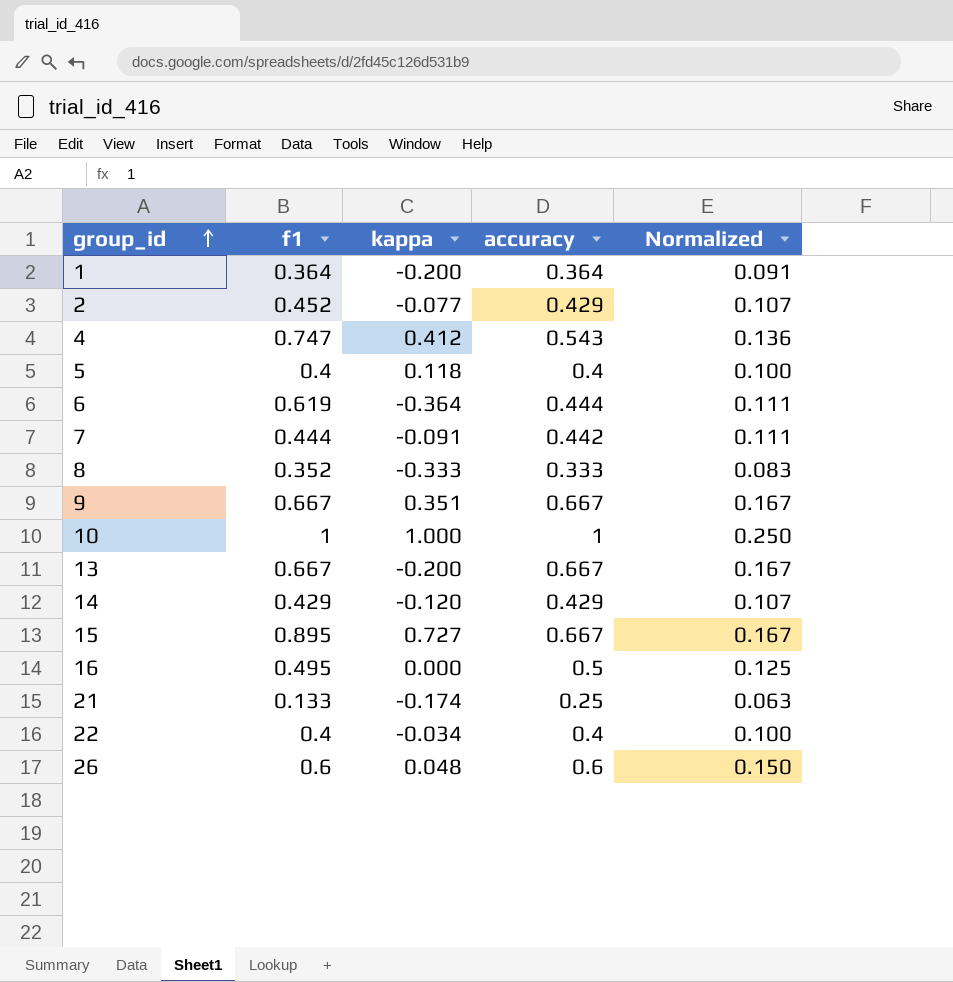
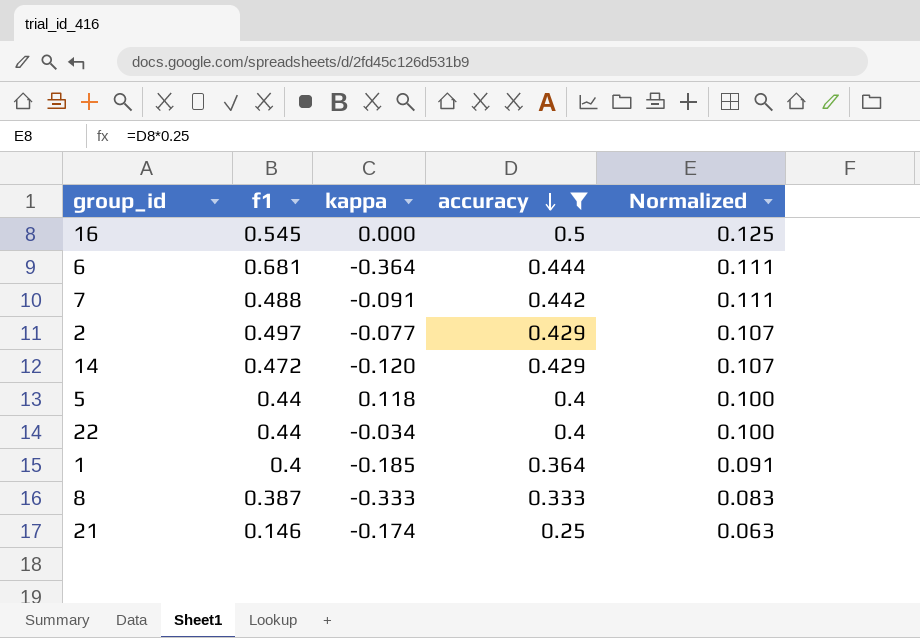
filter: none -> accuracy <= 0.5
row order: group_id ascending -> accuracy descending
16 | f1: 0.495 -> 0.545
6 | f1: 0.619 -> 0.681
7 | f1: 0.444 -> 0.488
2 | f1: 0.452 -> 0.497
14 | f1: 0.429 -> 0.472
5 | f1: 0.4 -> 0.44
22 | f1: 0.4 -> 0.44
1 | f1: 0.364 -> 0.4
1 | kappa: -0.200 -> -0.185
8 | f1: 0.352 -> 0.387
21 | f1: 0.133 -> 0.146

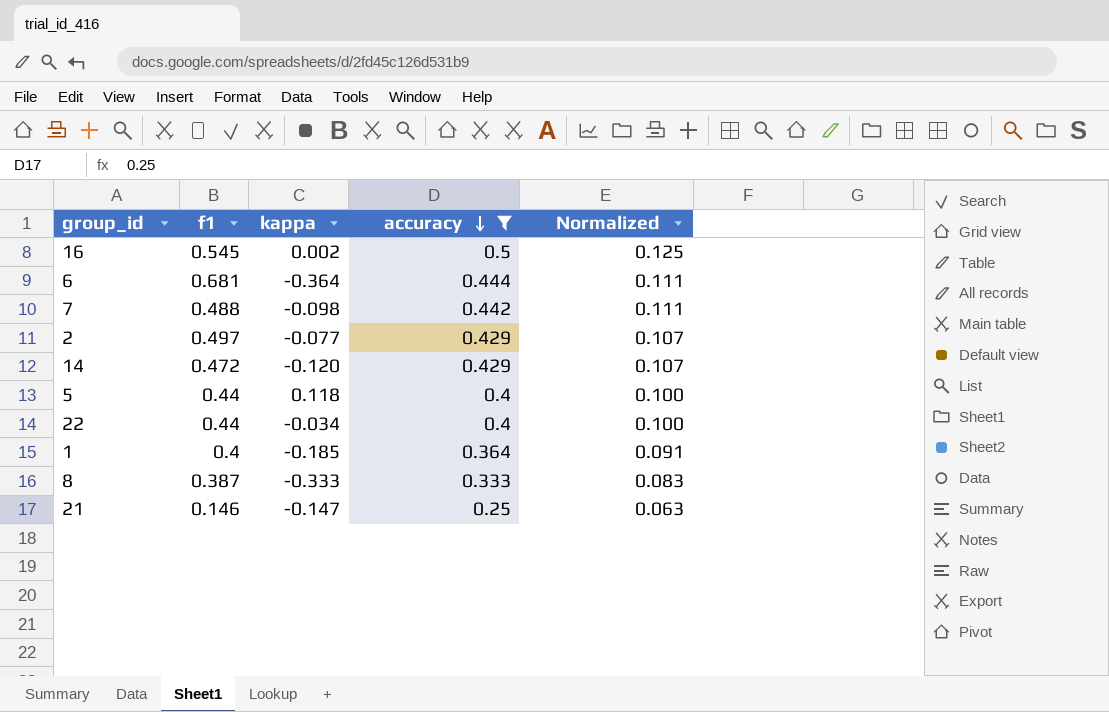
16 | kappa: 0.000 -> 0.002
7 | kappa: -0.091 -> -0.098
21 | kappa: -0.174 -> -0.147

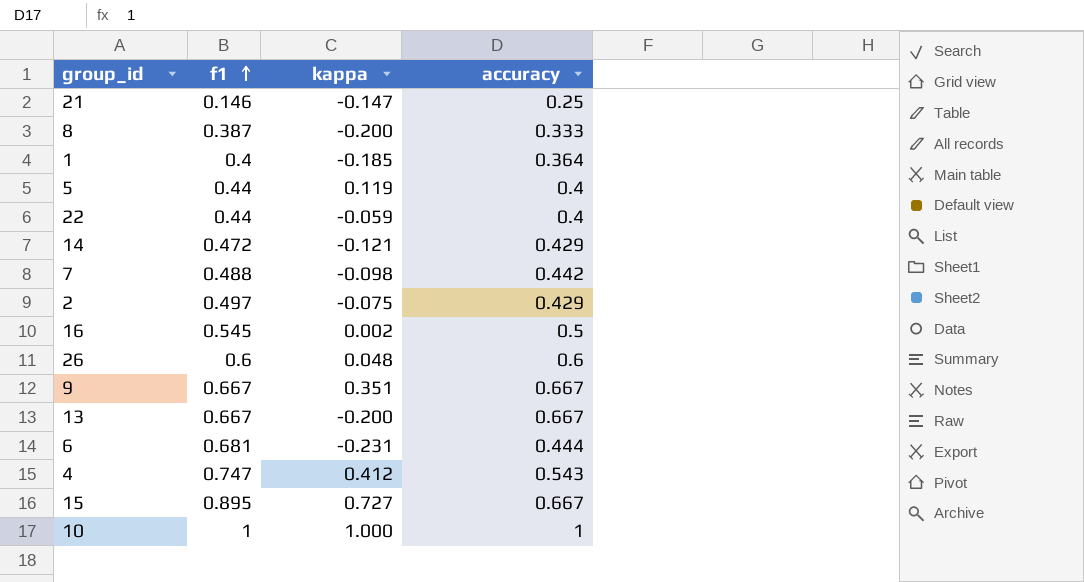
filter: accuracy <= 0.5 -> none
row order: accuracy descending -> f1 ascending
column Normalized | formula: [accuracy] * 0.25 -> none
8 | kappa: -0.333 -> -0.200
5 | kappa: 0.118 -> 0.119
22 | kappa: -0.034 -> -0.059
14 | kappa: -0.120 -> -0.121
2 | kappa: -0.077 -> -0.075
6 | kappa: -0.364 -> -0.231

